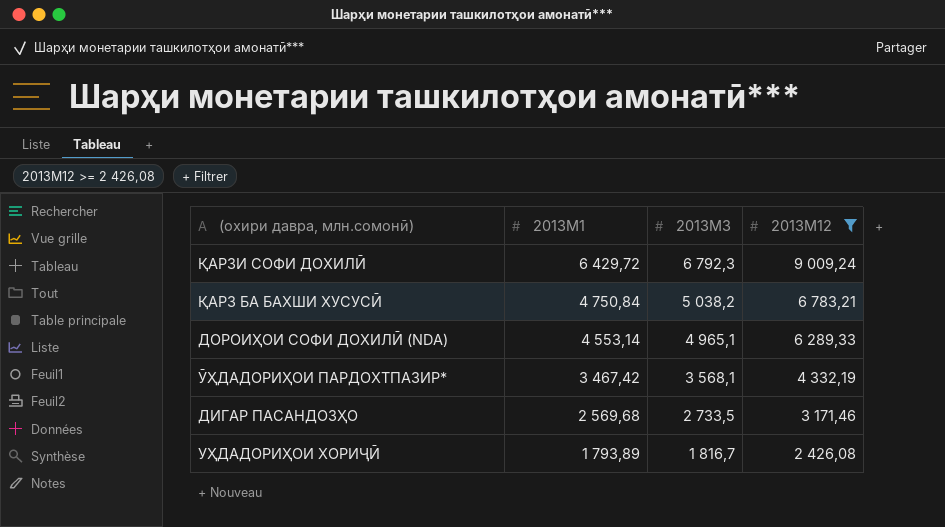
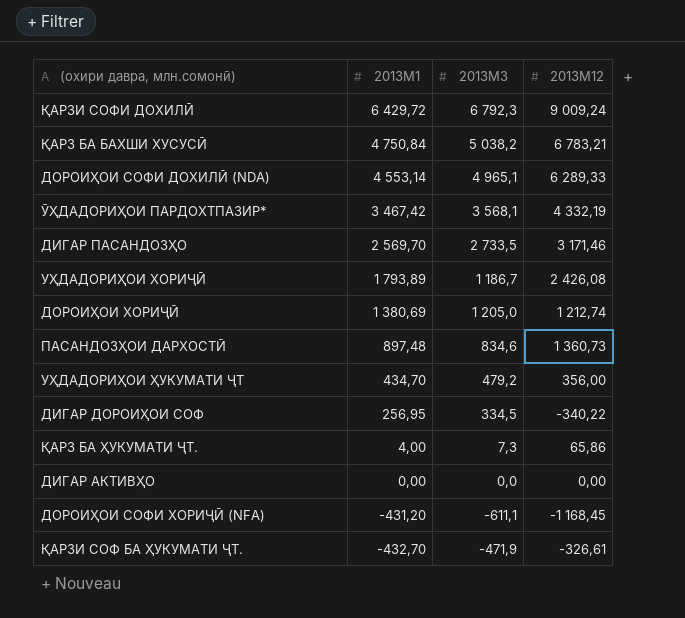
filter: 2013M12 >= 2 426,08 -> none
ДИГАР ПАСАНДОЗҲО | 2013M1: 2 569,68 -> 2 569,70
УҲДАДОРИҲОИ ХОРИҶӢ | 2013M3: 1 816,7 -> 1 186,7

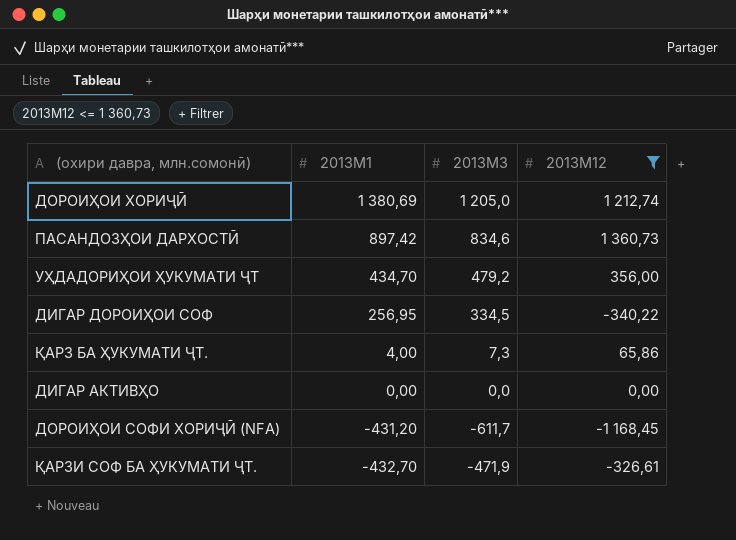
filter: none -> 2013M12 <= 1 360,73
ПАСАНДОЗҲОИ ДАРХОСТӢ | 2013M1: 897,48 -> 897,42
ДОРОИҲОИ СОФИ ХОРИҶӢ (NFA) | 2013M3: -611,1 -> -611,7

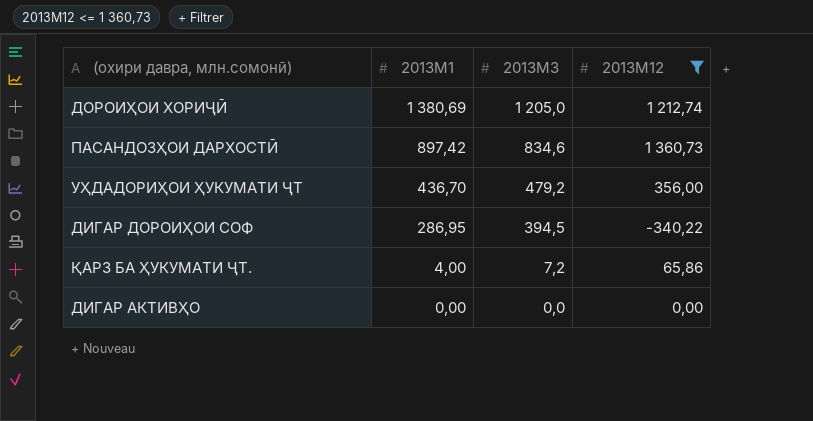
row ДОРОИҲОИ СОФИ ХОРИҶӢ (NFA): -431,20 | -611,7 | -1 168,45 -> none
row ҚАРЗИ СОФ БА ҲУКУМАТИ ҶТ.: -432,70 | -471,9 | -326,61 -> none
УҲДАДОРИҲОИ ҲУКУМАТИ ҶТ | 2013M1: 434,70 -> 436,70
ДИГАР ДОРОИҲОИ СОФ | 2013M1: 256,95 -> 286,95
ДИГАР ДОРОИҲОИ СОФ | 2013M3: 334,5 -> 394,5
ҚАРЗ БА ҲУКУМАТИ ҶТ. | 2013M3: 7,3 -> 7,2

